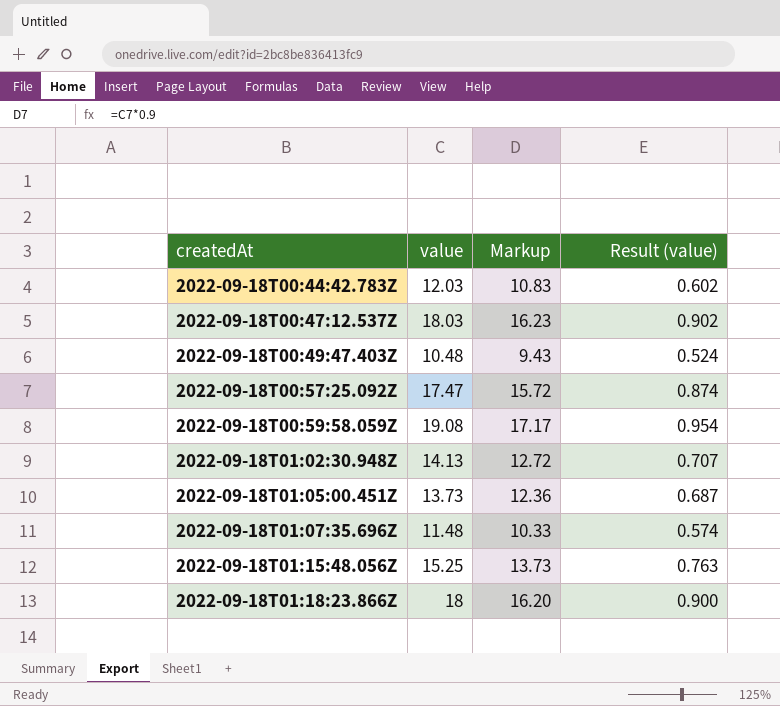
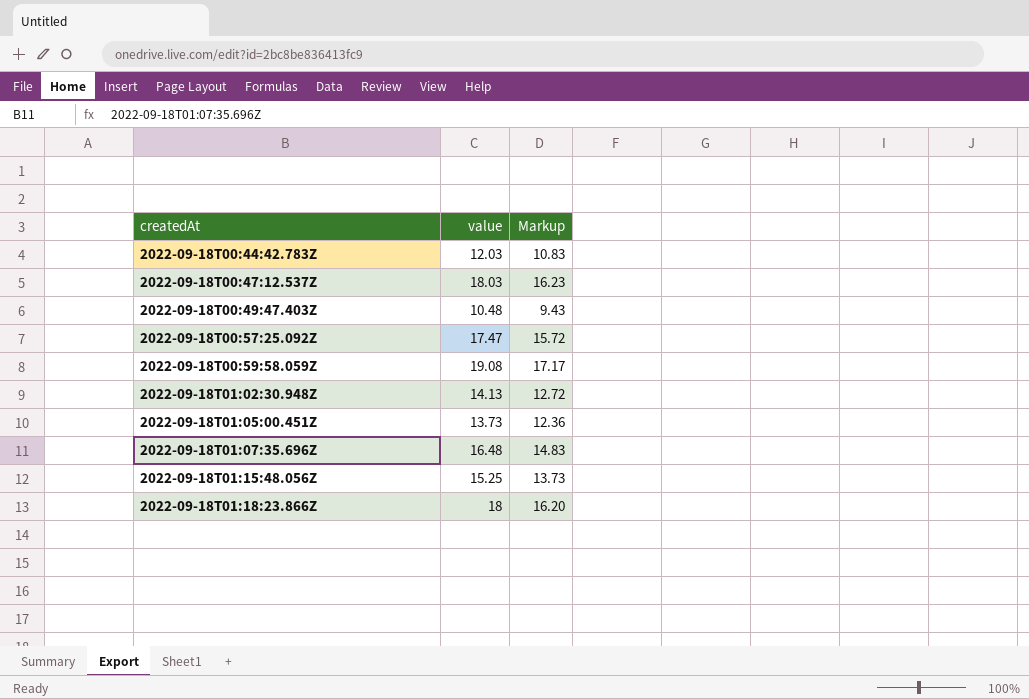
column Result (value) | formula: [value] * 0.05 -> none
2022-09-18T01:07:35.696Z | value: 11.48 -> 16.48
2022-09-18T01:07:35.696Z | Markup: 10.33 -> 14.83

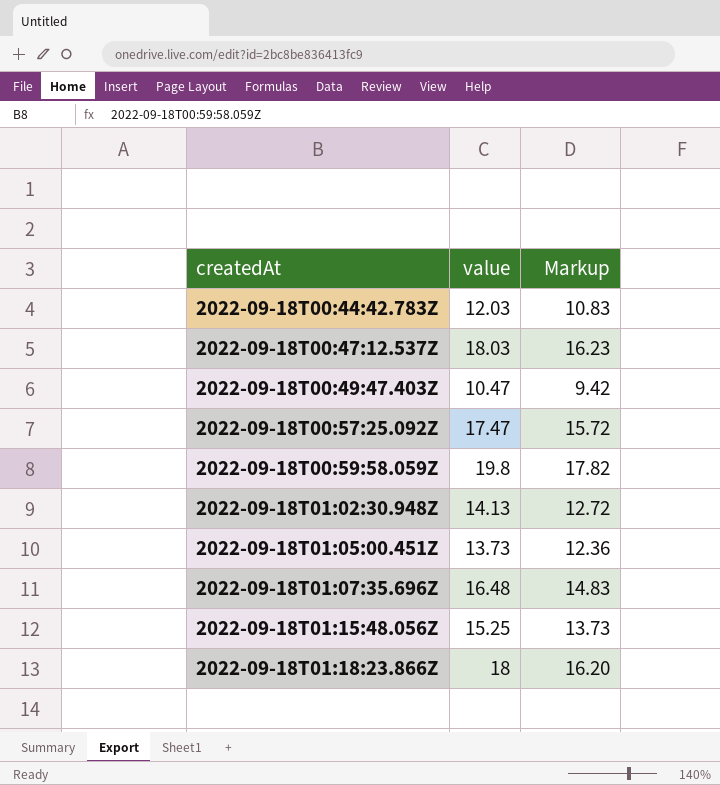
2022-09-18T00:49:47.403Z | value: 10.48 -> 10.47
2022-09-18T00:49:47.403Z | Markup: 9.43 -> 9.42
2022-09-18T00:59:58.059Z | value: 19.08 -> 19.8
2022-09-18T00:59:58.059Z | Markup: 17.17 -> 17.82

